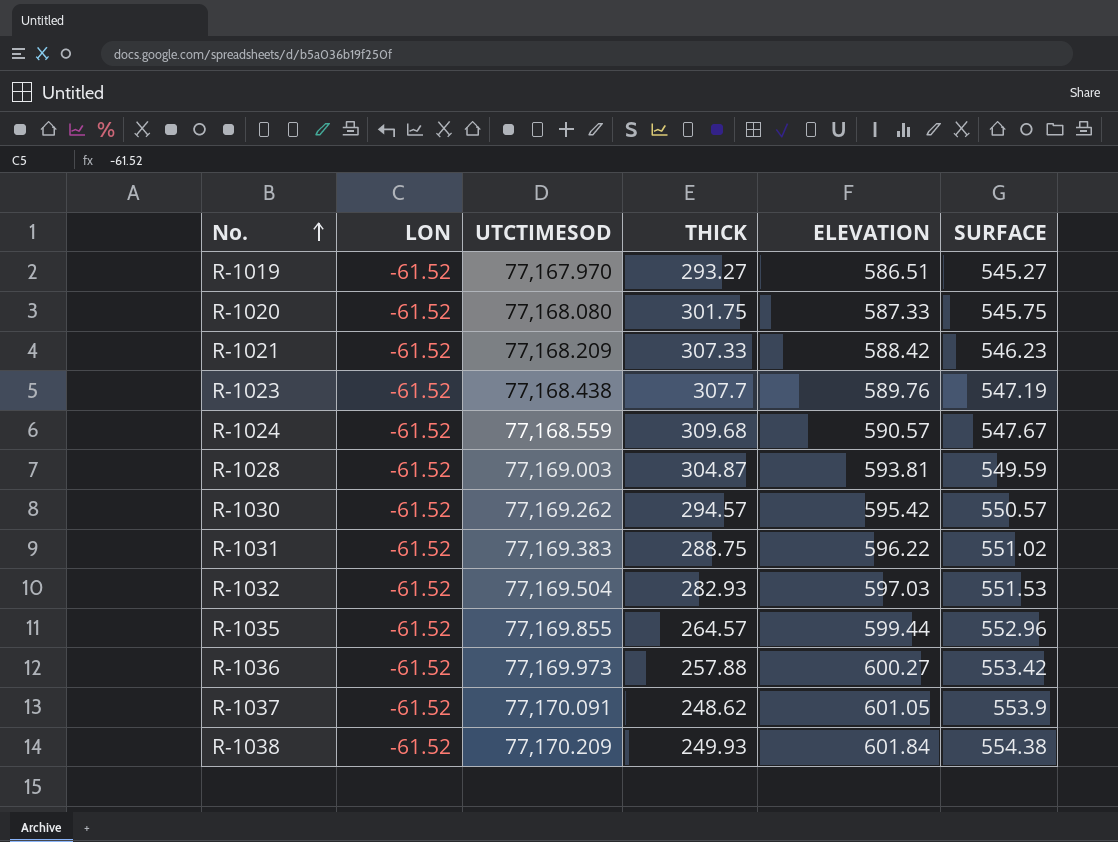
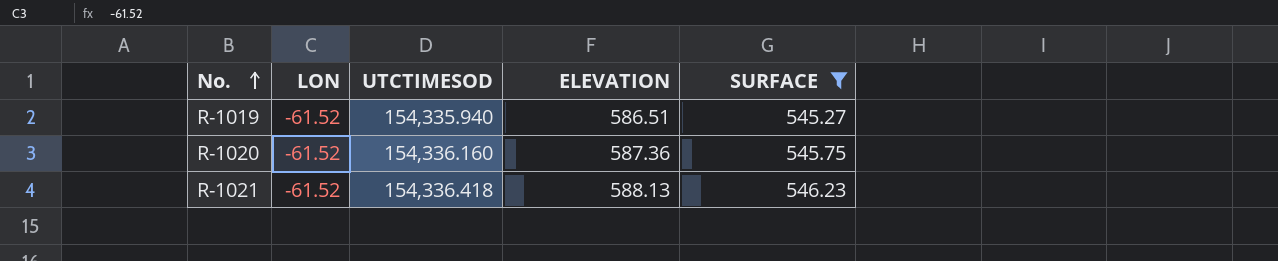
filter: none -> SURFACE <= 546.23
column THICK | position: 4 -> none
R-1019 | UTCTIMESOD: 77,167.970 -> 154,335.940
R-1020 | UTCTIMESOD: 77,168.080 -> 154,336.160
R-1020 | ELEVATION: 587.33 -> 587.36
R-1021 | UTCTIMESOD: 77,168.209 -> 154,336.418
R-1021 | ELEVATION: 588.42 -> 588.13

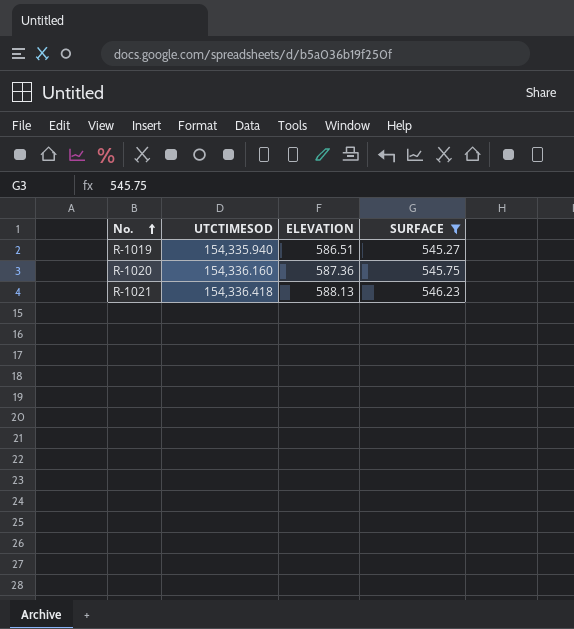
column LON | position: 2 -> none

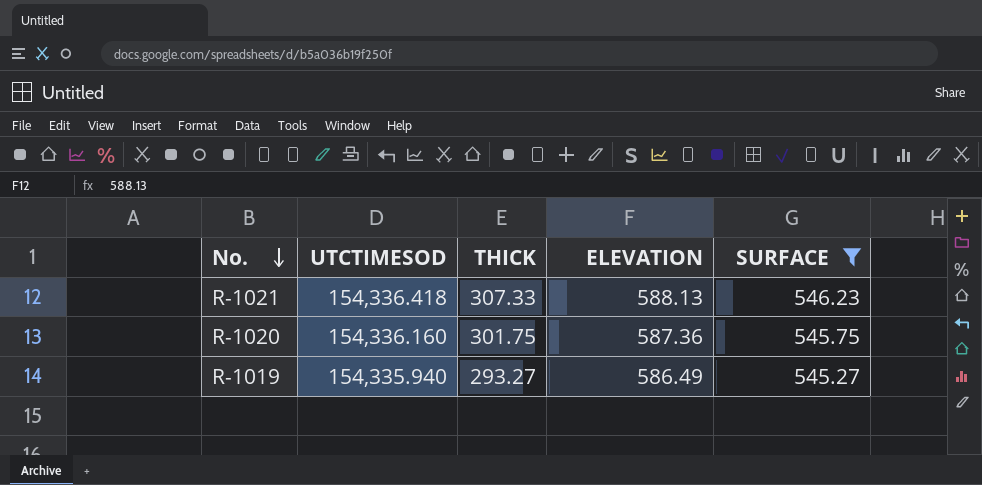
row order: No. ascending -> No. descending
column THICK | position: none -> 3
R-1019 | ELEVATION: 586.51 -> 586.49

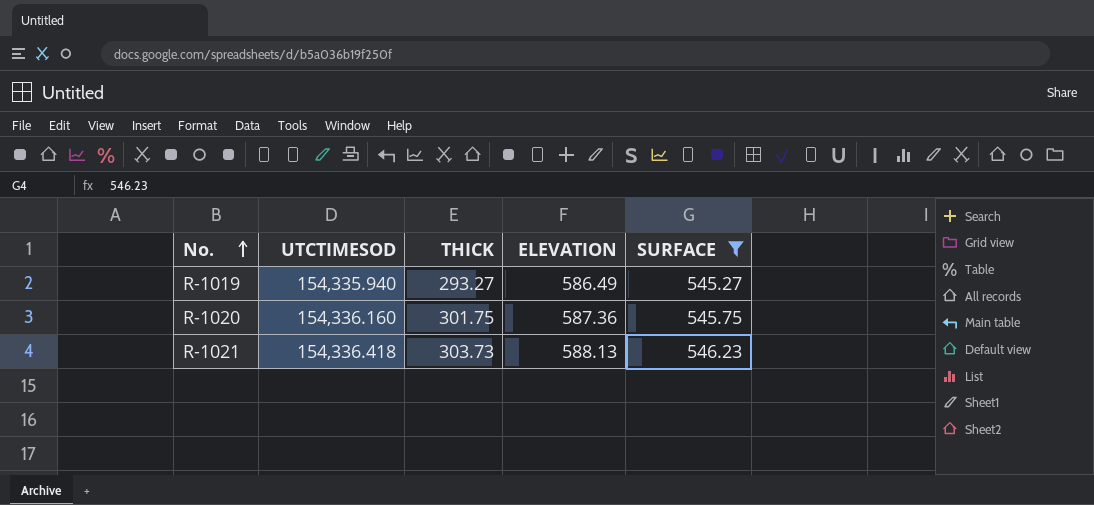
row order: No. descending -> No. ascending
R-1021 | THICK: 307.33 -> 303.73

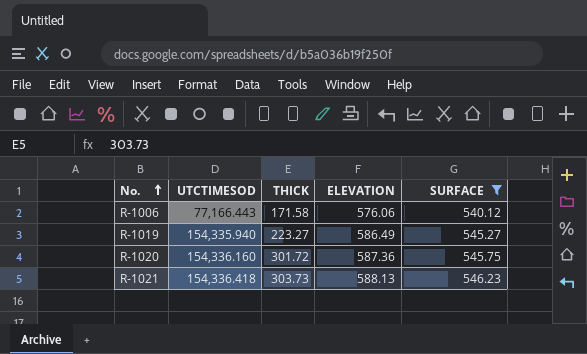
row R-1006: none -> 77,166.443 | 171.58 | 576.06 | 540.12
R-1019 | THICK: 293.27 -> 223.27
R-1020 | THICK: 301.75 -> 301.72

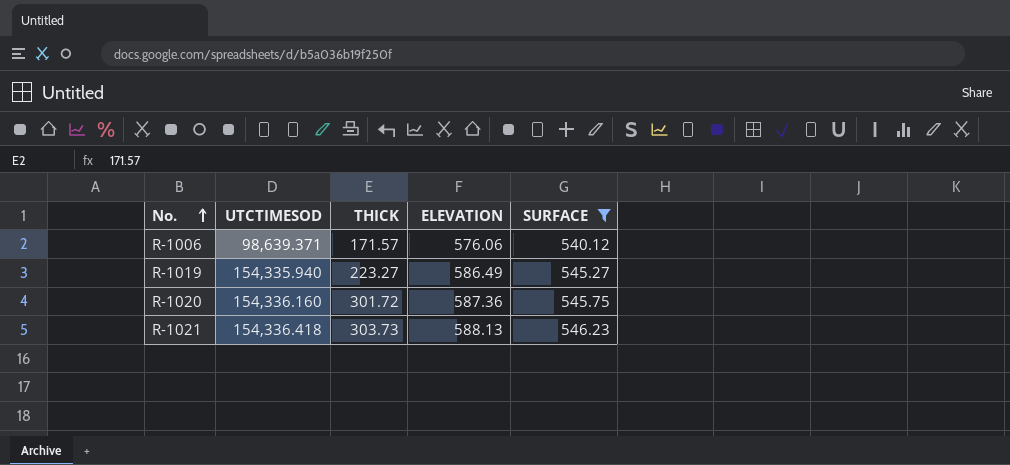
R-1006 | UTCTIMESOD: 77,166.443 -> 98,639.371
R-1006 | THICK: 171.58 -> 171.57

